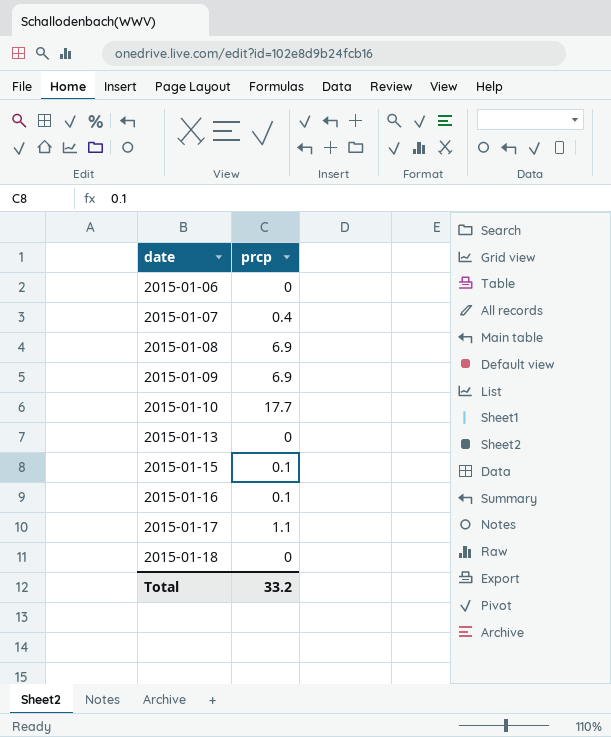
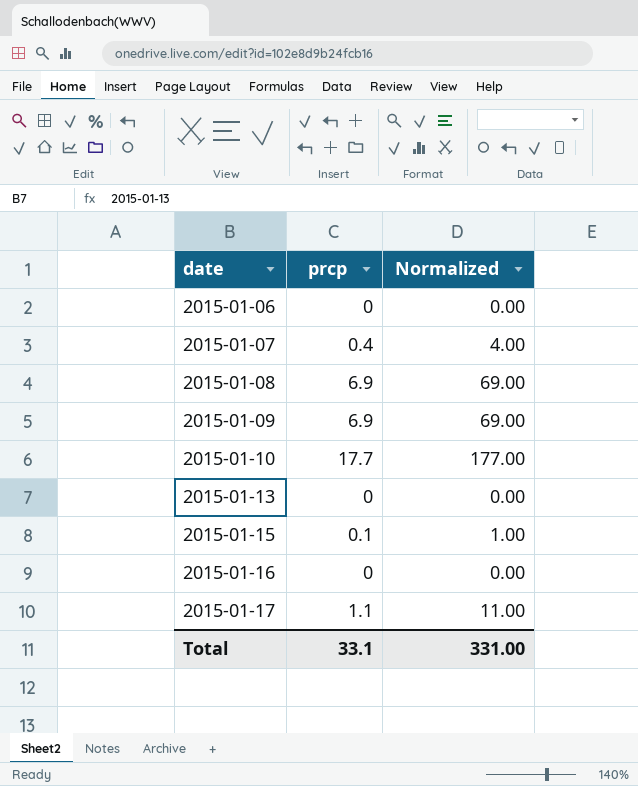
column Normalized | formula: none -> [prcp] * 10
row 2015-01-18: 0 -> none
2015-01-16 | prcp: 0.1 -> 0
Total | prcp: 33.2 -> 33.1

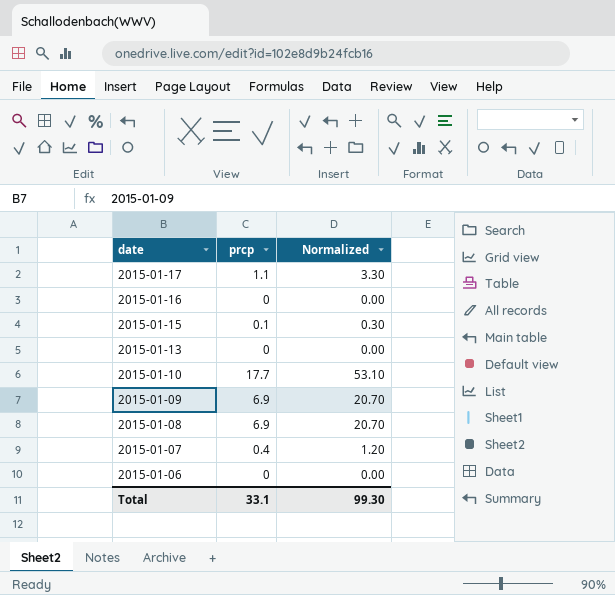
row order: date ascending -> date descending
column Normalized | formula: [prcp] * 10 -> [prcp] * 3
Total | Normalized: 331.00 -> 99.30

